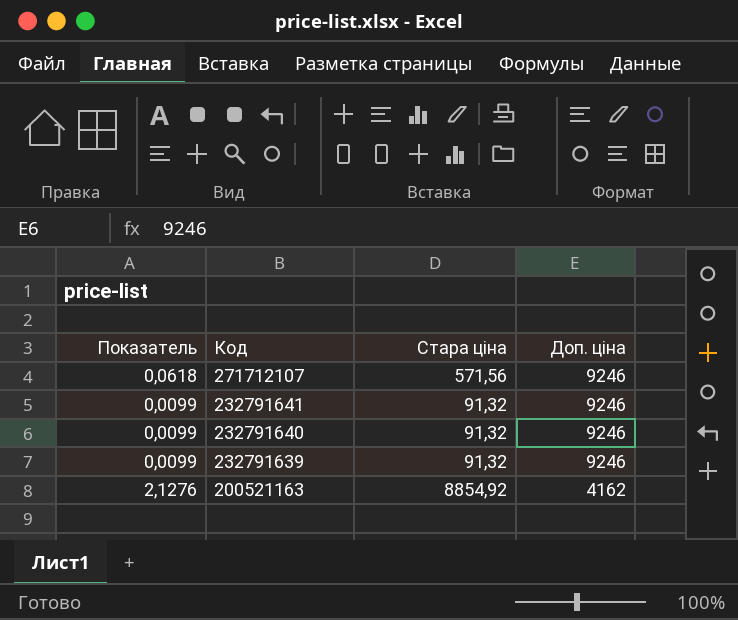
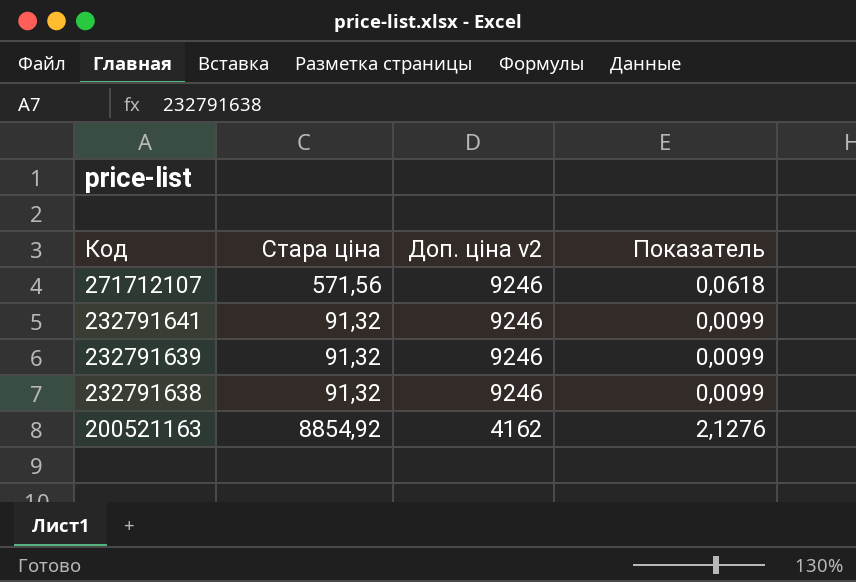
column name: Доп. ціна -> Доп. ціна v2
column Показатель | position: 1 -> 4
row 232791640: 0,0099 | 91,32 | 9246 -> none
row 232791638: none -> 91,32 | 9246 | 0,0099

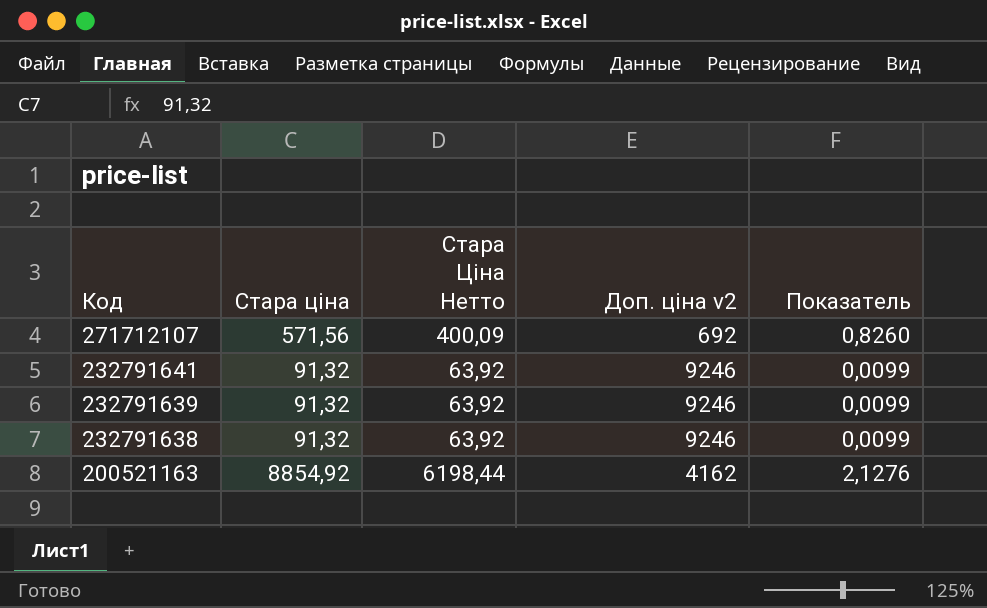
column Стара Ціна Нетто | formula: none -> [Стара ціна] * 0,7
271712107 | Доп. ціна v2: 9246 -> 692
271712107 | Показатель: 0,0618 -> 0,8260

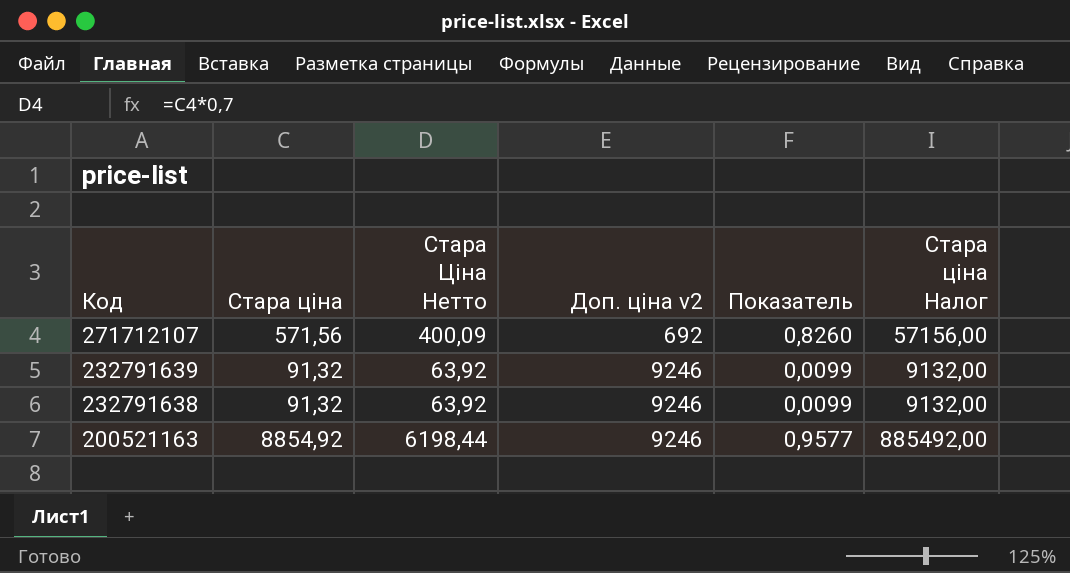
column Стара ціна Налог | formula: none -> [Стара ціна] * 100
row 232791641: 91,32 | 63,92 | 9246 | 0,0099 -> none
200521163 | Доп. ціна v2: 4162 -> 9246
200521163 | Показатель: 2,1276 -> 0,9577

